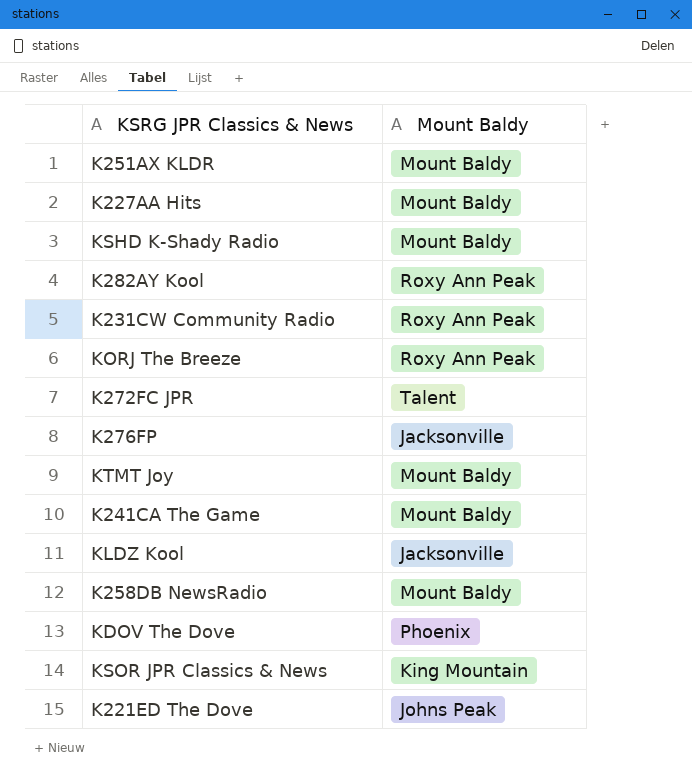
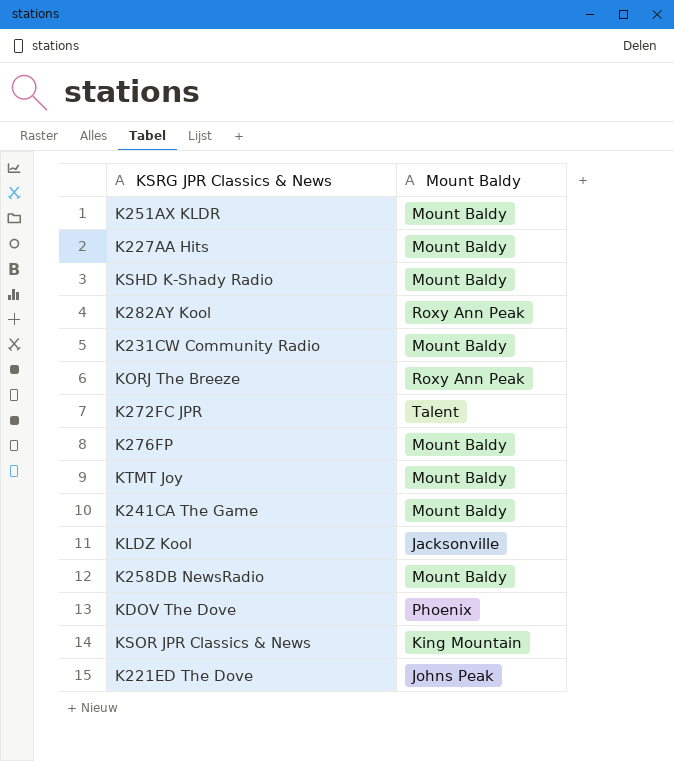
K231CW Community Radio | Mount Baldy: Roxy Ann Peak -> Mount Baldy
K276FP | Mount Baldy: Jacksonville -> Mount Baldy

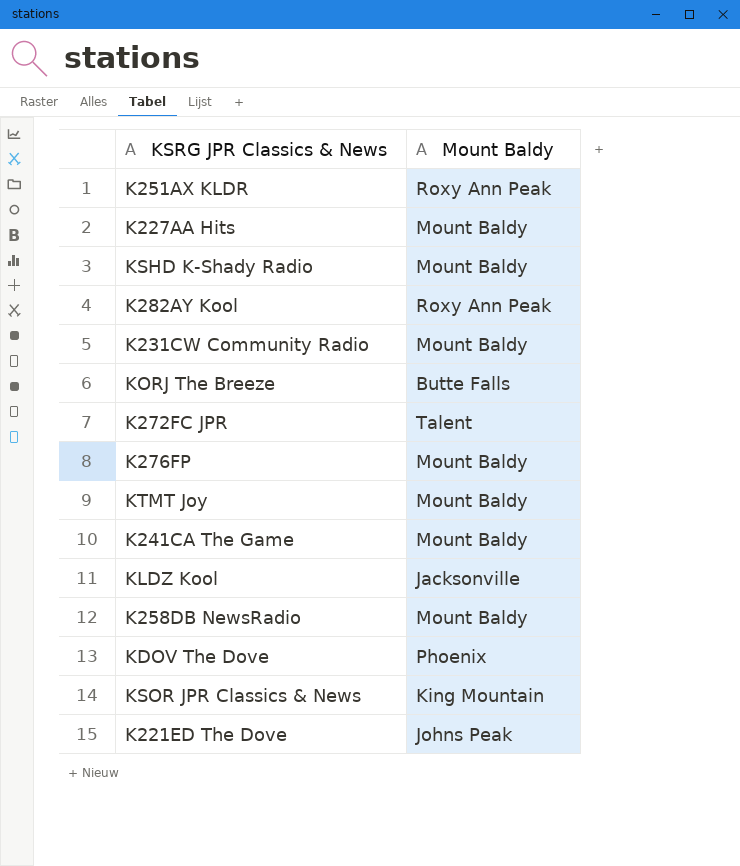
K251AX KLDR | Mount Baldy: Mount Baldy -> Roxy Ann Peak
KORJ The Breeze | Mount Baldy: Roxy Ann Peak -> Butte Falls

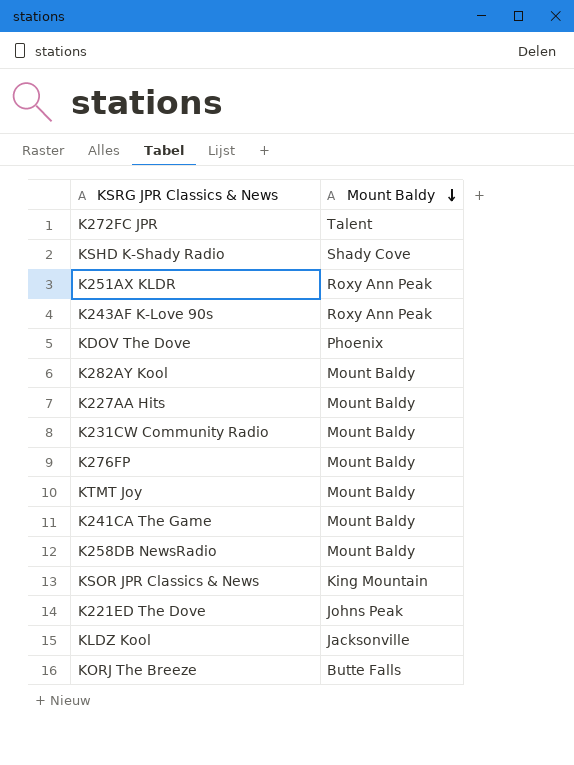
row order: none -> Mount Baldy descending
KSHD K-Shady Radio | Mount Baldy: Mount Baldy -> Shady Cove
row K243AF K-Love 90s: none -> Roxy Ann Peak
K282AY Kool | Mount Baldy: Roxy Ann Peak -> Mount Baldy

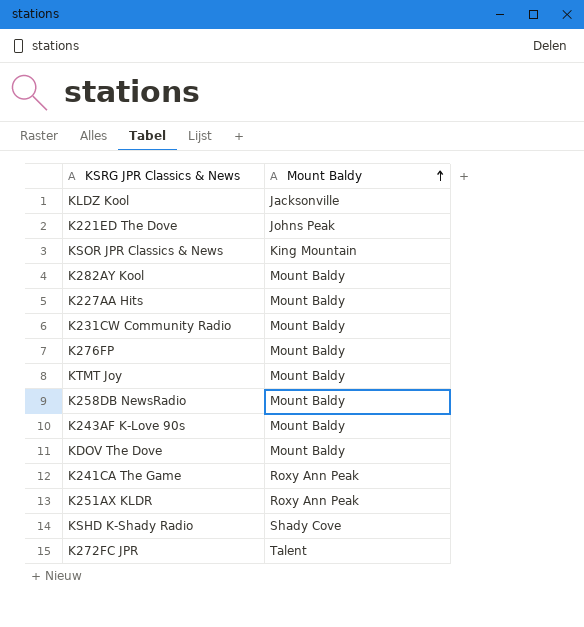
row order: Mount Baldy descending -> Mount Baldy ascending
row KORJ The Breeze: Butte Falls -> none
K243AF K-Love 90s | Mount Baldy: Roxy Ann Peak -> Mount Baldy
KDOV The Dove | Mount Baldy: Phoenix -> Mount Baldy
K241CA The Game | Mount Baldy: Mount Baldy -> Roxy Ann Peak

